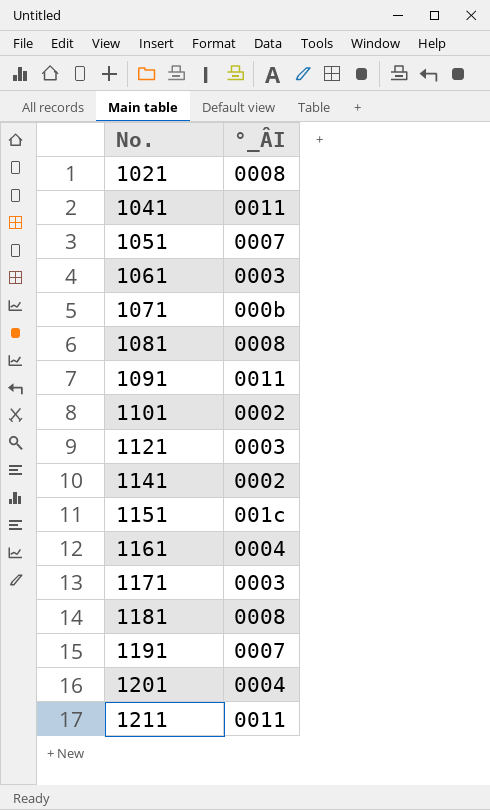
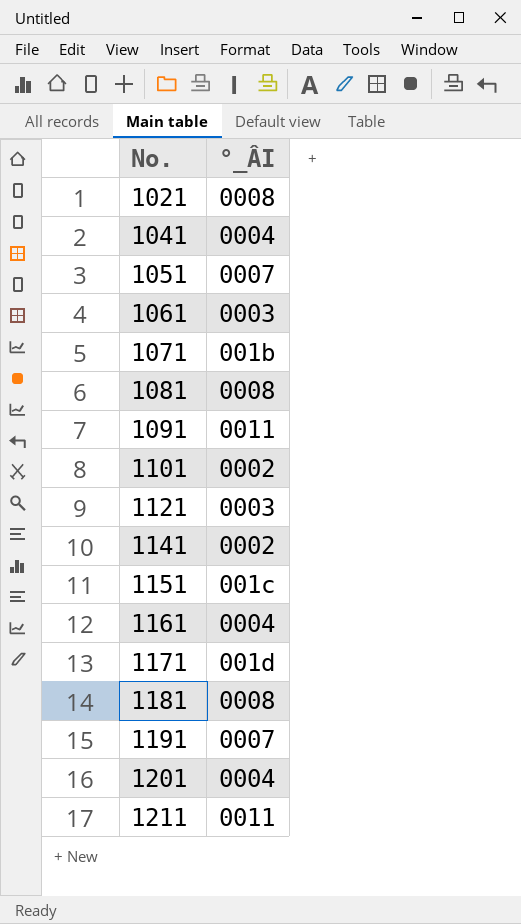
1041 | °_ÂI: 0011 -> 0004
1071 | °_ÂI: 000b -> 001b
1171 | °_ÂI: 0003 -> 001d

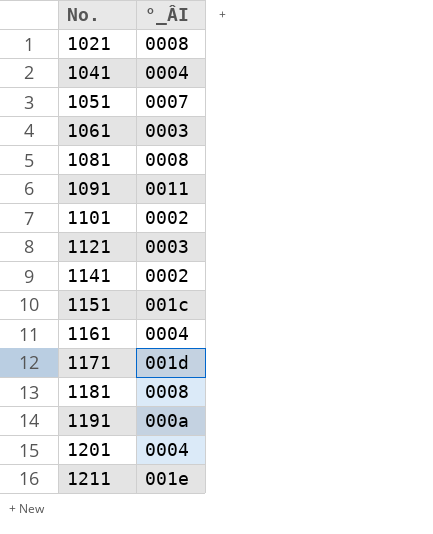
row 1071: 001b -> none
1191 | °_ÂI: 0007 -> 000a
1211 | °_ÂI: 0011 -> 001e

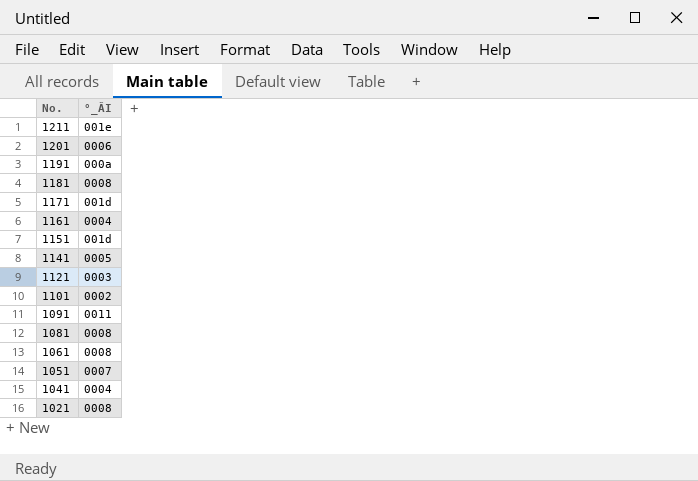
row order: No. ascending -> No. descending
1201 | °_ÂI: 0004 -> 0006
1151 | °_ÂI: 001c -> 001d
1141 | °_ÂI: 0002 -> 0005
1061 | °_ÂI: 0003 -> 0008

